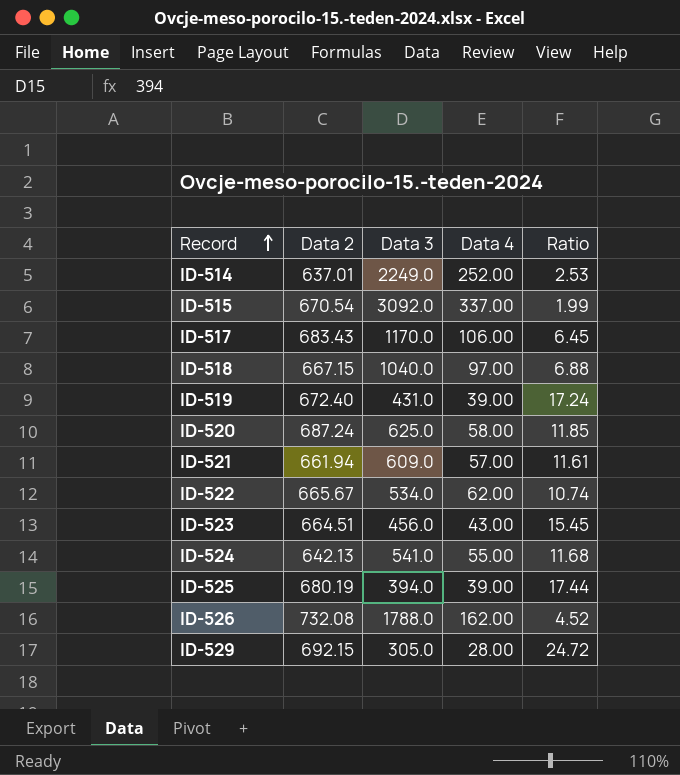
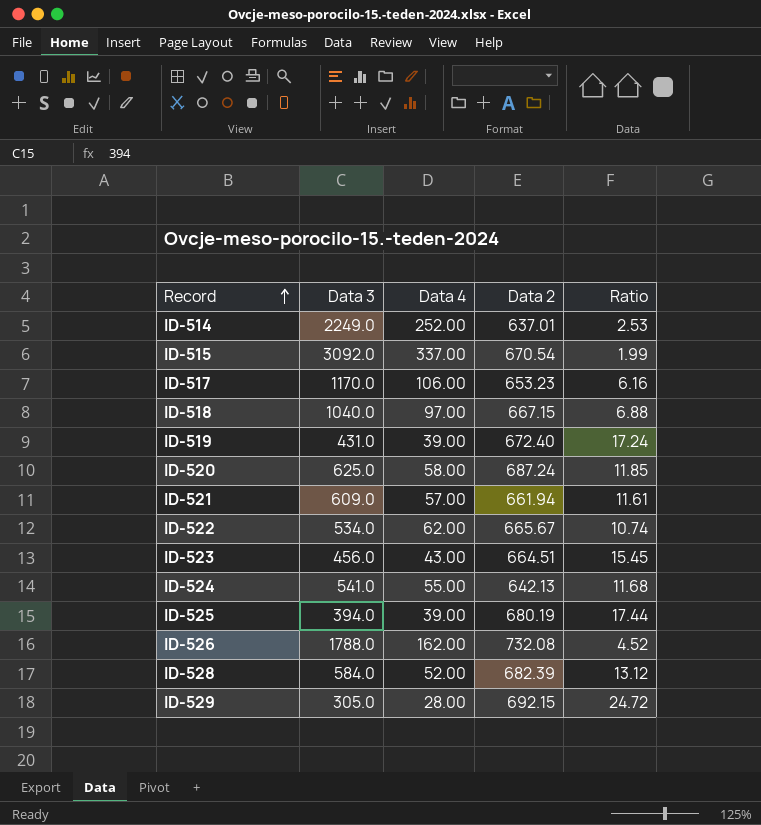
column Data 2 | position: 2 -> 4
ID-517 | Data 2: 683.43 -> 653.23
ID-517 | Ratio: 6.45 -> 6.16
row ID-528: none -> 584.0 | 52.00 | 682.39 | 13.12

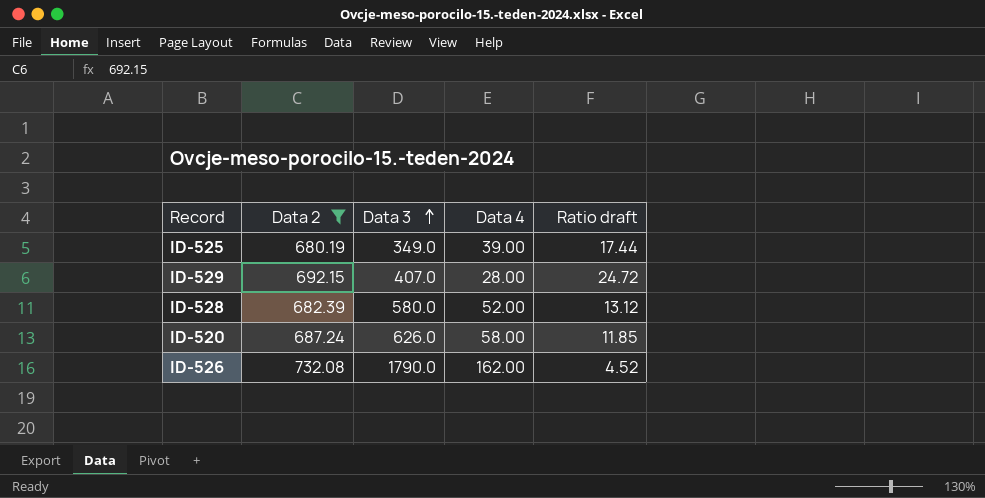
filter: none -> Data 2 >= 680.19
row order: Record ascending -> Data 3 ascending
column Data 2 | position: 4 -> 2
column name: Ratio -> Ratio draft
ID-525 | Data 3: 394.0 -> 349.0
ID-529 | Data 3: 305.0 -> 407.0
ID-528 | Data 3: 584.0 -> 580.0
ID-520 | Data 3: 625.0 -> 626.0
ID-526 | Data 3: 1788.0 -> 1790.0

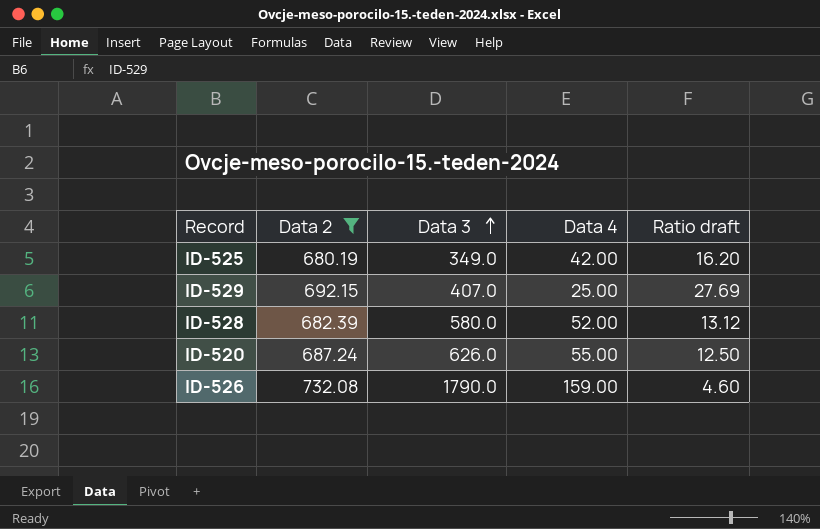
ID-525 | Data 4: 39.00 -> 42.00
ID-525 | Ratio draft: 17.44 -> 16.20
ID-529 | Data 4: 28.00 -> 25.00
ID-529 | Ratio draft: 24.72 -> 27.69
ID-520 | Data 4: 58.00 -> 55.00
ID-520 | Ratio draft: 11.85 -> 12.50
ID-526 | Data 4: 162.00 -> 159.00
ID-526 | Ratio draft: 4.52 -> 4.60

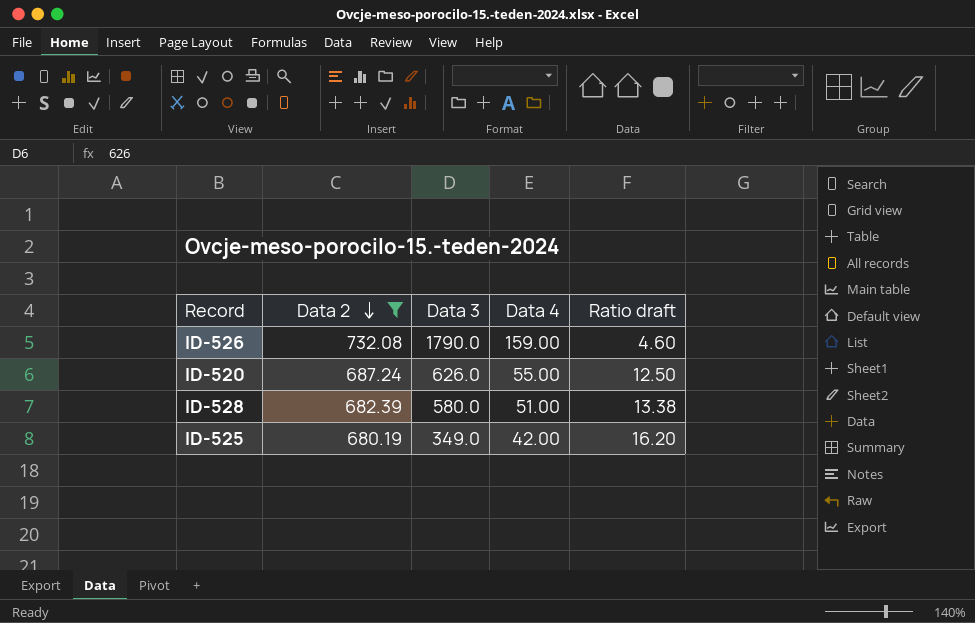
row order: Data 3 ascending -> Data 2 descending
row ID-529: 692.15 | 407.0 | 25.00 | 27.69 -> none
ID-528 | Data 4: 52.00 -> 51.00
ID-528 | Ratio draft: 13.12 -> 13.38

